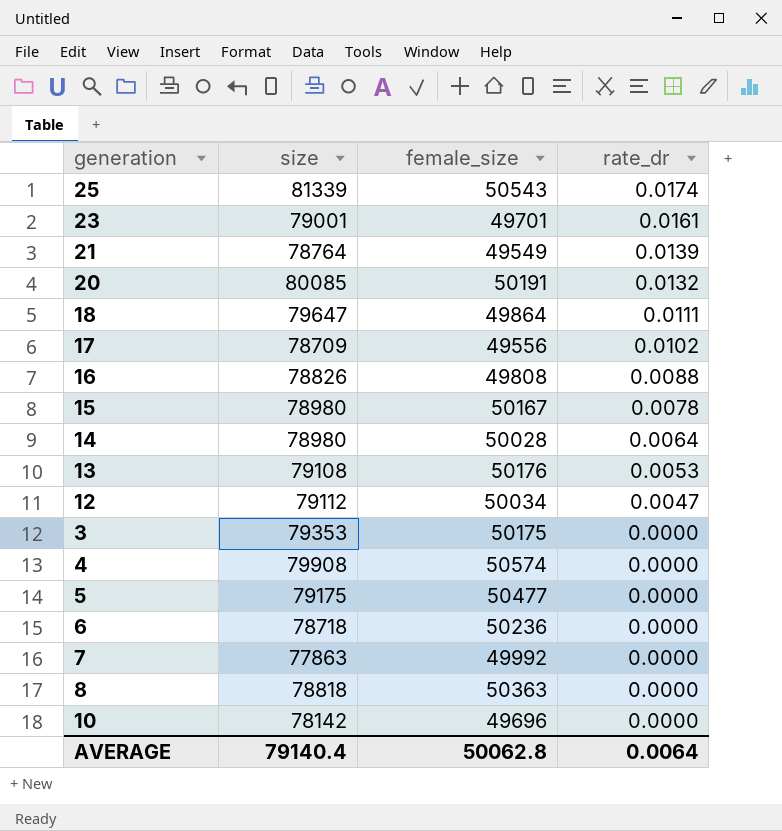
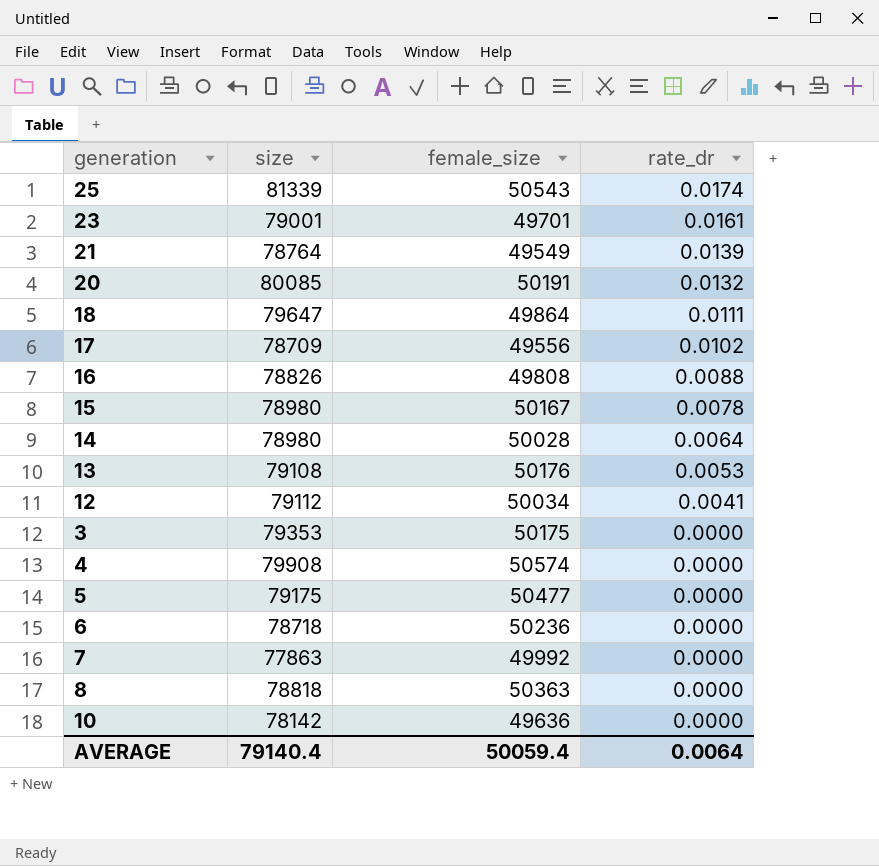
12 | rate_dr: 0.0047 -> 0.0041
10 | female_size: 49696 -> 49636
AVERAGE | female_size: 50062.8 -> 50059.4

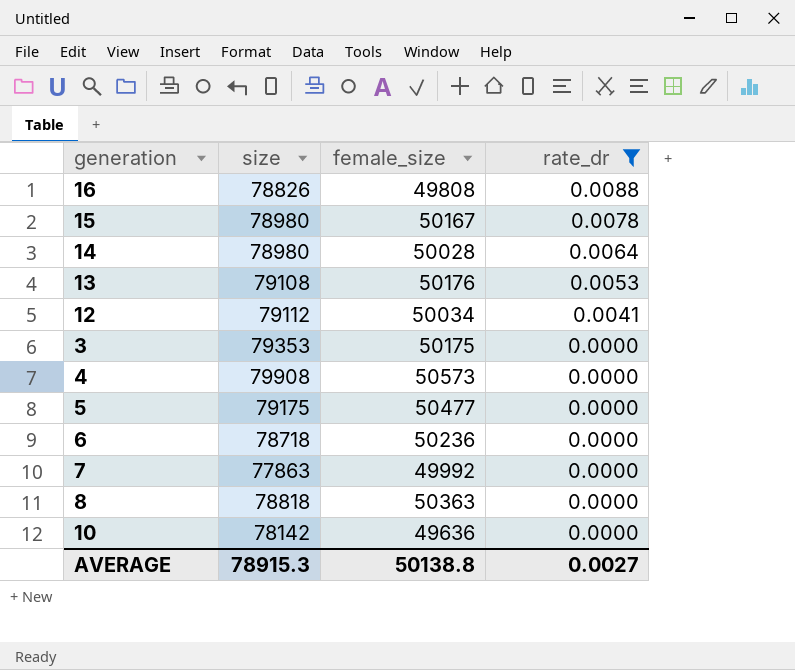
filter: none -> rate_dr <= 0.0088
4 | female_size: 50574 -> 50573
AVERAGE | size: 79140.4 -> 78915.3
AVERAGE | female_size: 50059.4 -> 50138.8
AVERAGE | rate_dr: 0.0064 -> 0.0027

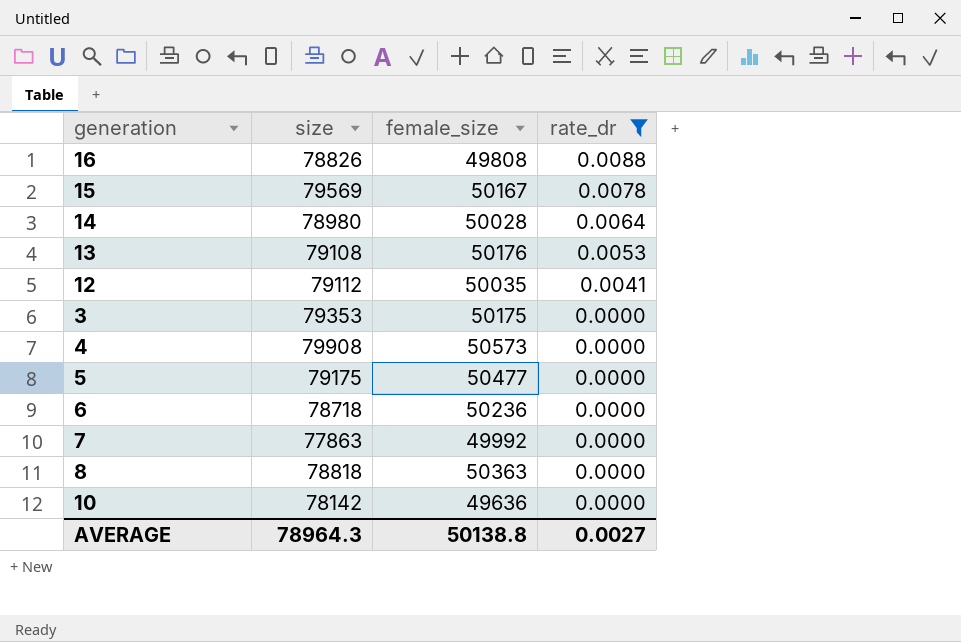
15 | size: 78980 -> 79569
12 | female_size: 50034 -> 50035
AVERAGE | size: 78915.3 -> 78964.3

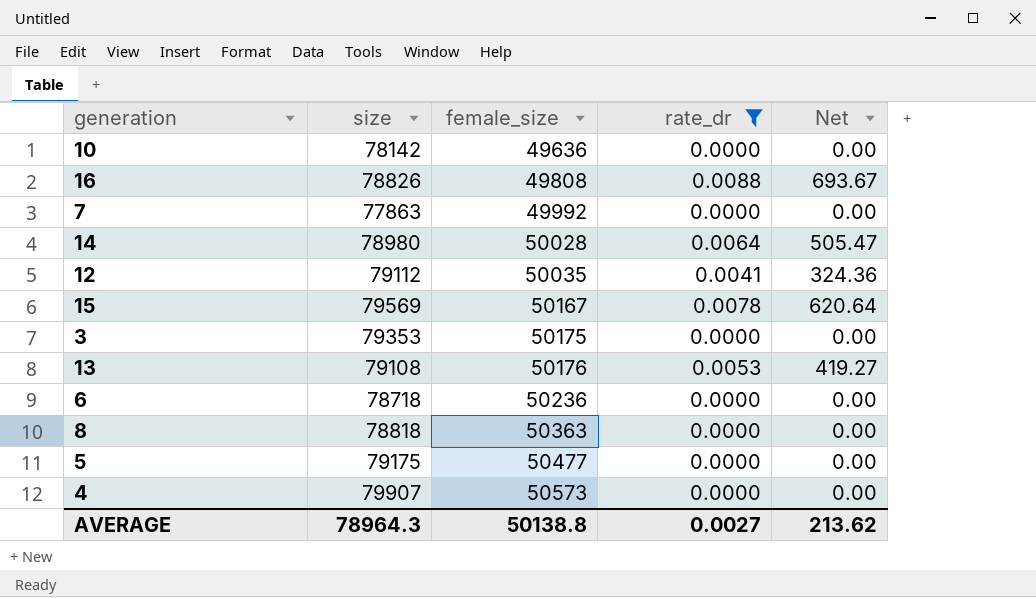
row order: rate_dr descending -> female_size ascending
column Net | formula: none -> [size] * [rate_dr]
4 | size: 79908 -> 79907

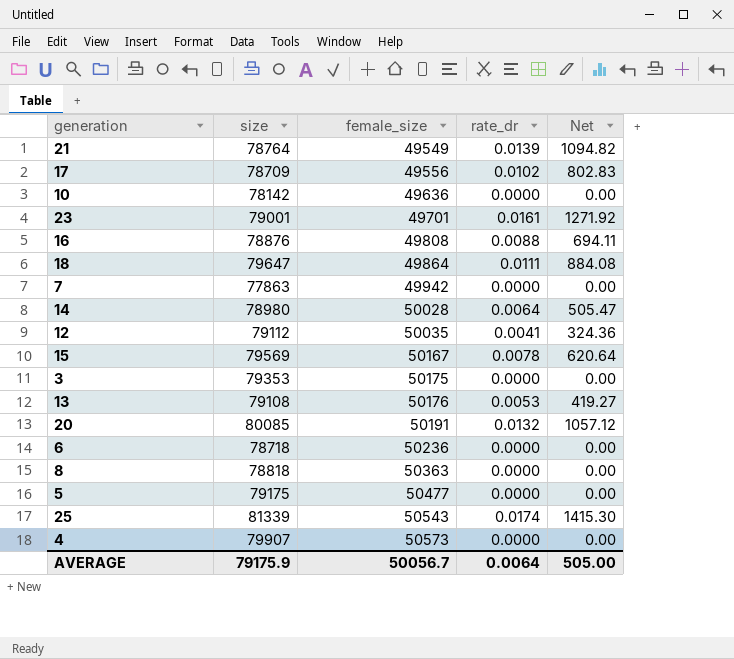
filter: rate_dr <= 0.0088 -> none
16 | size: 78826 -> 78876
16 | Net: 693.67 -> 694.11
7 | female_size: 49992 -> 49942
AVERAGE | size: 78964.3 -> 79175.9
AVERAGE | female_size: 50138.8 -> 50056.7
AVERAGE | rate_dr: 0.0027 -> 0.0064
AVERAGE | Net: 213.62 -> 505.00

